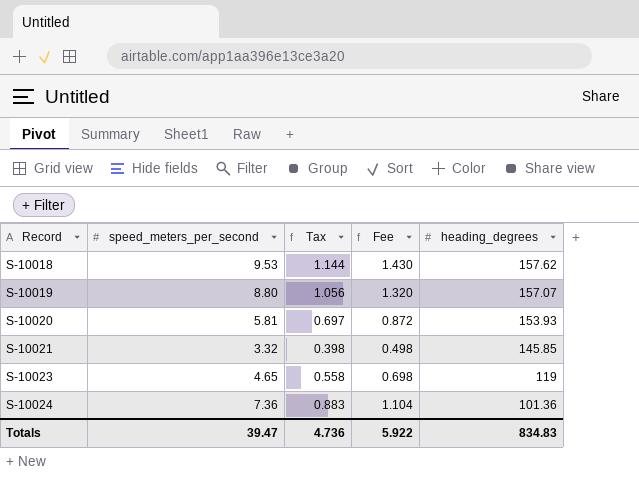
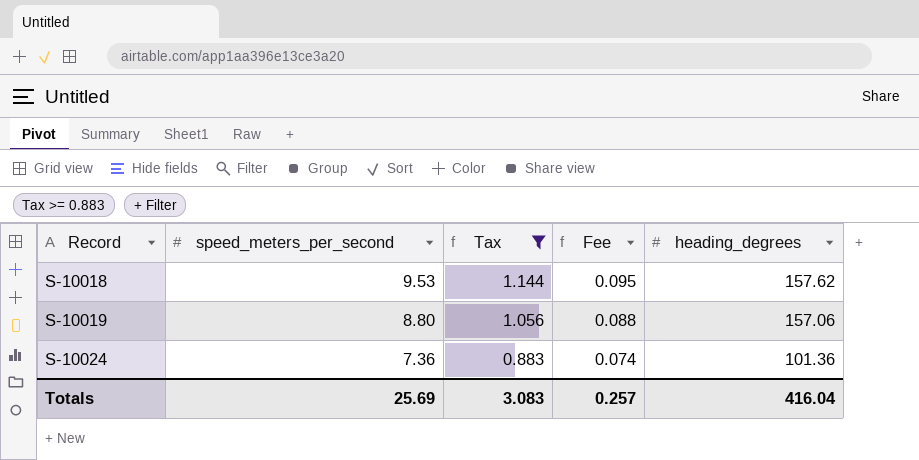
filter: none -> Tax >= 0.883
column Fee | formula: [speed_meters_per_second] * 0.15 -> [speed_meters_per_second] * 0.01
S-10019 | heading_degrees: 157.07 -> 157.06
Totals | speed_meters_per_second: 39.47 -> 25.69
Totals | Tax: 4.736 -> 3.083
Totals | Fee: 5.922 -> 0.257
Totals | heading_degrees: 834.83 -> 416.04

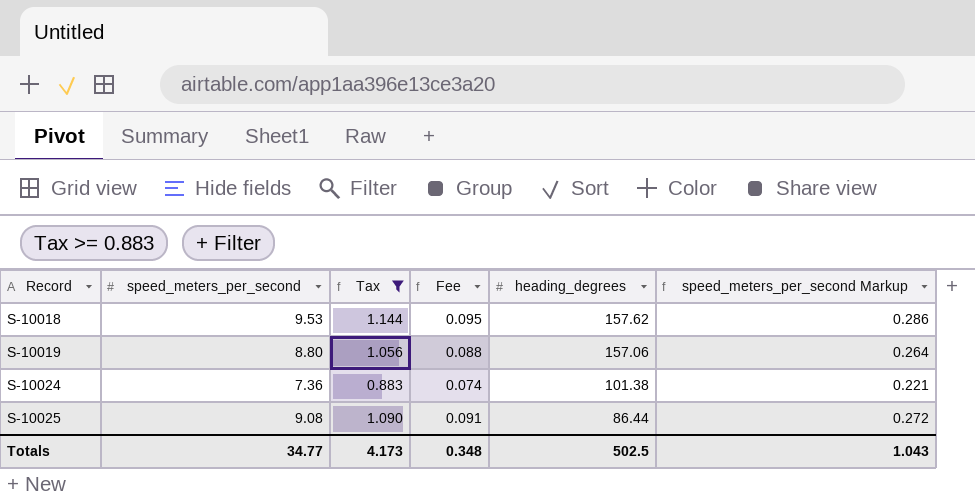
column speed_meters_per_second Markup | formula: none -> [speed_meters_per_second] * 0.03
S-10024 | heading_degrees: 101.36 -> 101.38
row S-10025: none -> 9.08 | 1.090 | 0.091 | 86.44 | 0.272
Totals | speed_meters_per_second: 25.69 -> 34.77
Totals | Tax: 3.083 -> 4.173
Totals | Fee: 0.257 -> 0.348
Totals | heading_degrees: 416.04 -> 502.5

